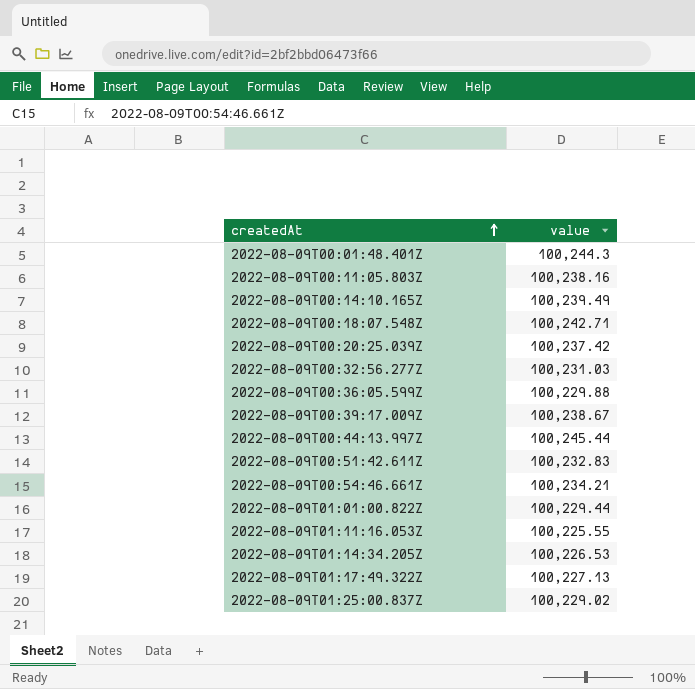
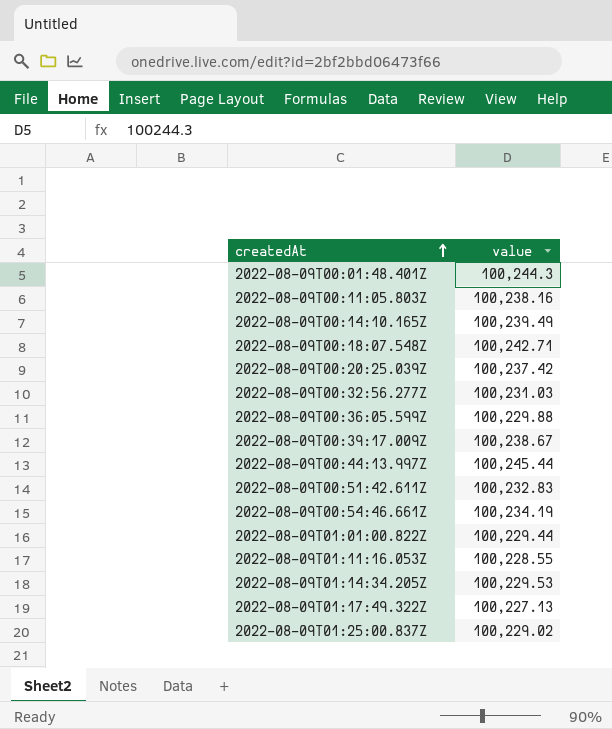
2022-08-09T00:54:46.661Z | value: 100,234.21 -> 100,234.19
2022-08-09T01:11:16.053Z | value: 100,225.55 -> 100,228.55
2022-08-09T01:14:34.205Z | value: 100,226.53 -> 100,229.53

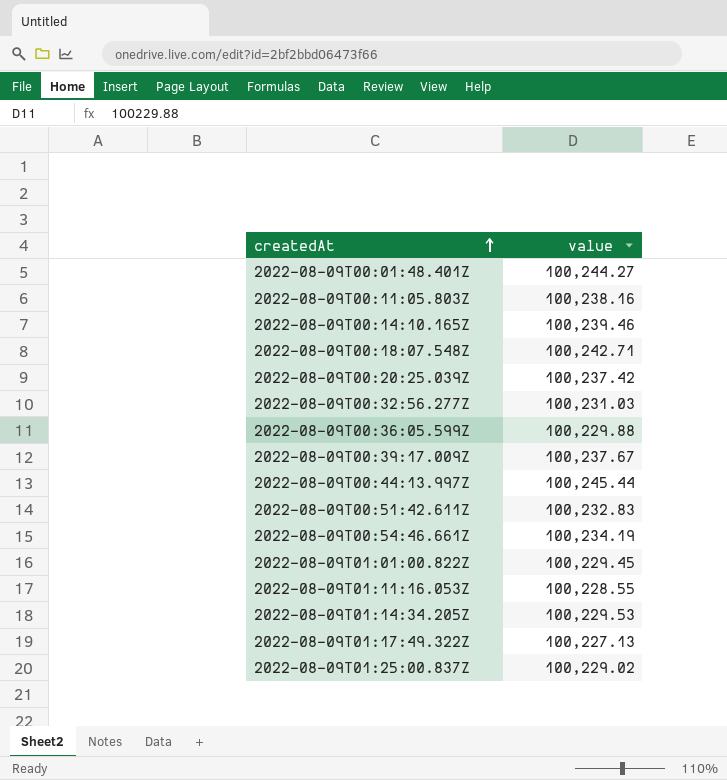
2022-08-09T00:01:48.401Z | value: 100,244.3 -> 100,244.27
2022-08-09T00:14:10.165Z | value: 100,239.49 -> 100,239.46
2022-08-09T00:39:17.009Z | value: 100,238.67 -> 100,237.67
2022-08-09T01:01:00.822Z | value: 100,229.44 -> 100,229.45

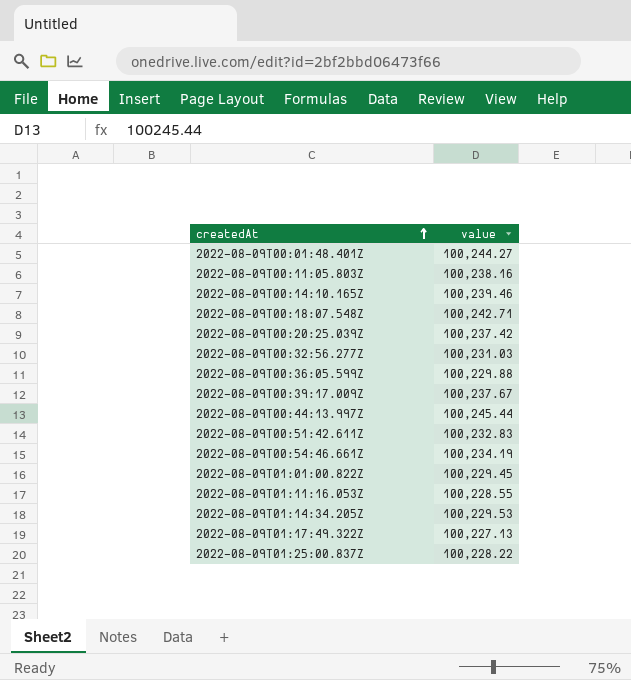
2022-08-09T01:25:00.837Z | value: 100,229.02 -> 100,228.22

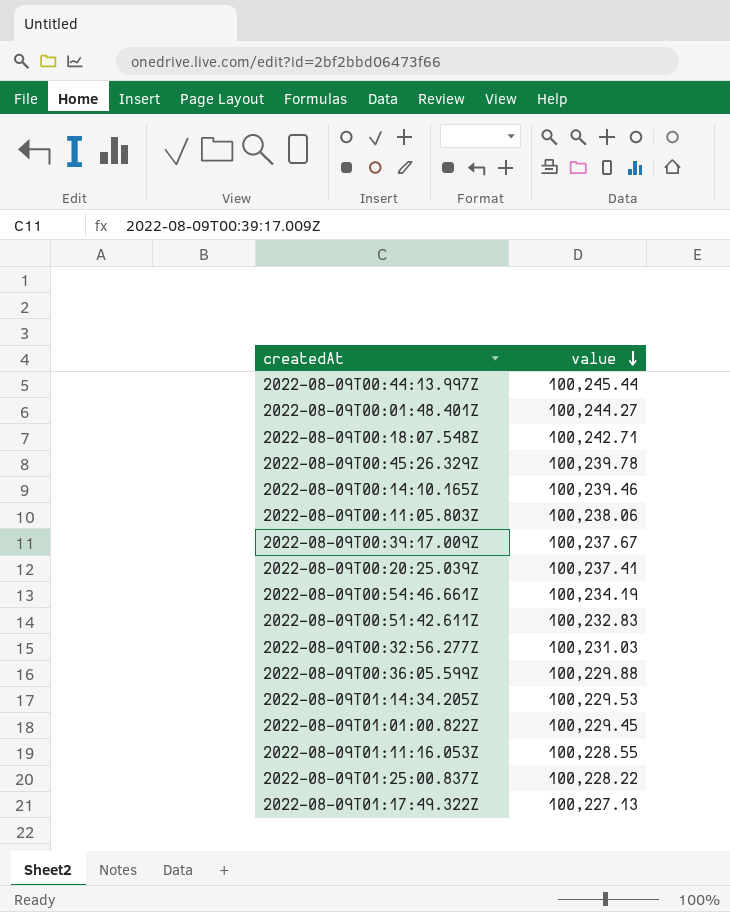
row order: createdAt ascending -> value descending
row 2022-08-09T00:45:26.329Z: none -> 100,239.78
2022-08-09T00:11:05.803Z | value: 100,238.16 -> 100,238.06
2022-08-09T00:20:25.039Z | value: 100,237.42 -> 100,237.41

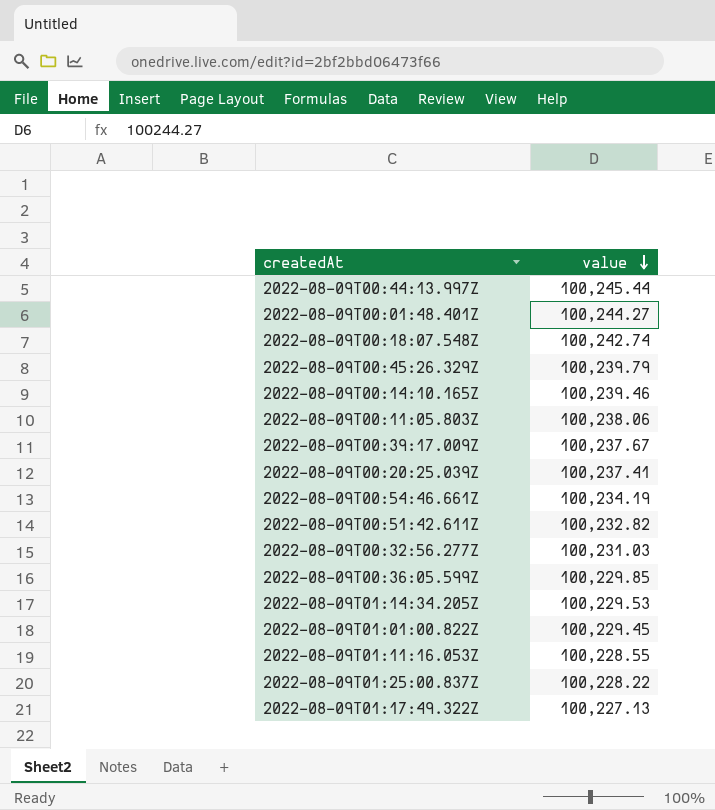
2022-08-09T00:18:07.548Z | value: 100,242.71 -> 100,242.74
2022-08-09T00:45:26.329Z | value: 100,239.78 -> 100,239.79
2022-08-09T00:51:42.611Z | value: 100,232.83 -> 100,232.82
2022-08-09T00:36:05.599Z | value: 100,229.88 -> 100,229.85

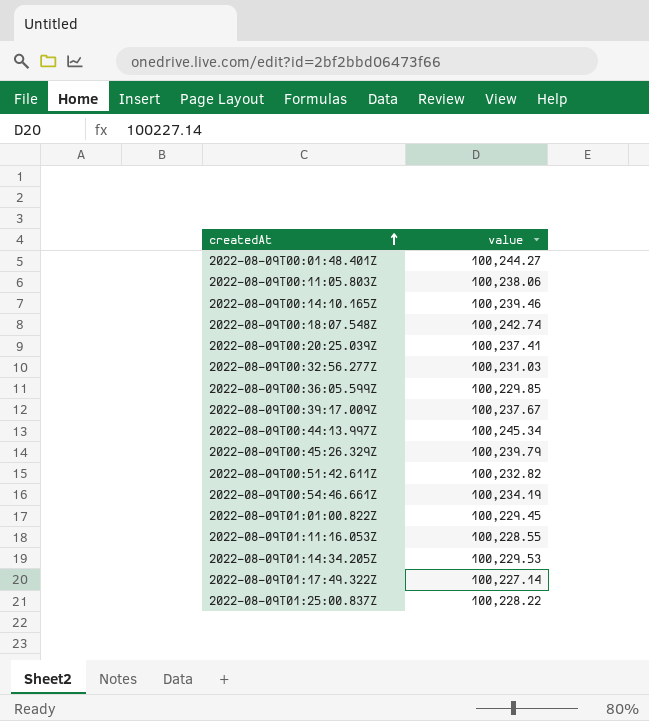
row order: value descending -> createdAt ascending
2022-08-09T00:44:13.997Z | value: 100,245.44 -> 100,245.34
2022-08-09T01:17:49.322Z | value: 100,227.13 -> 100,227.14

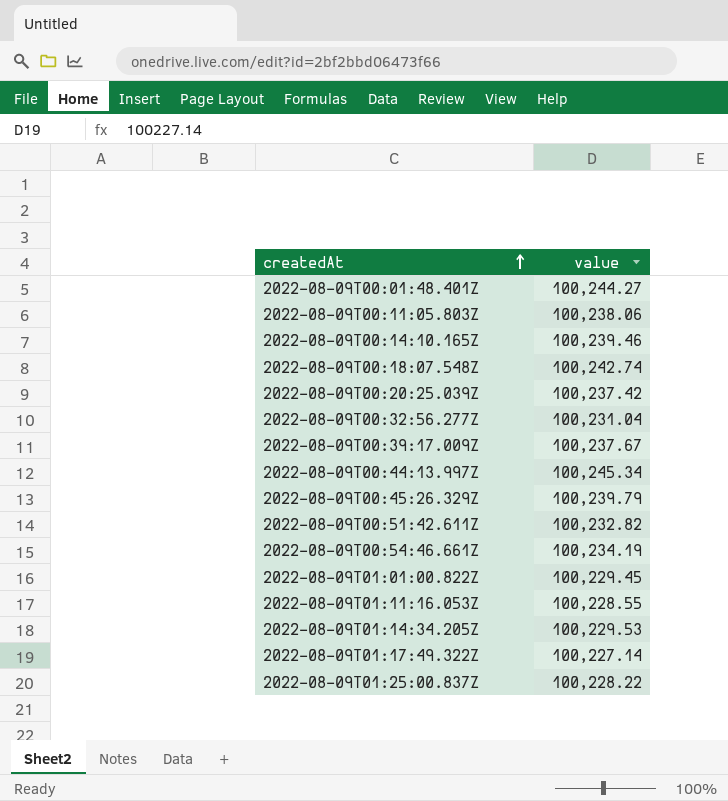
row 2022-08-09T00:36:05.599Z: 100,229.85 -> none
2022-08-09T00:20:25.039Z | value: 100,237.41 -> 100,237.42
2022-08-09T00:32:56.277Z | value: 100,231.03 -> 100,231.04

